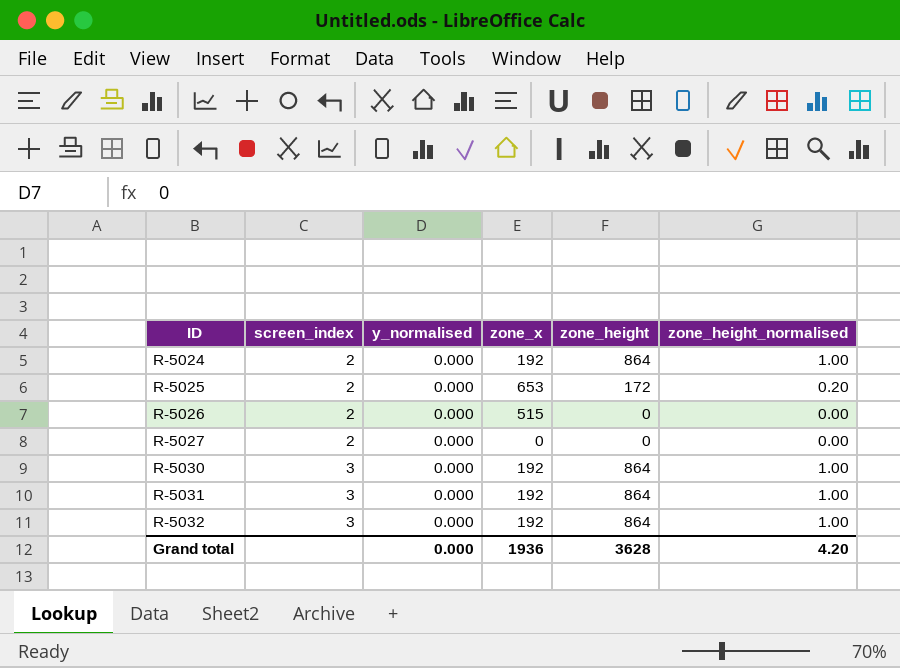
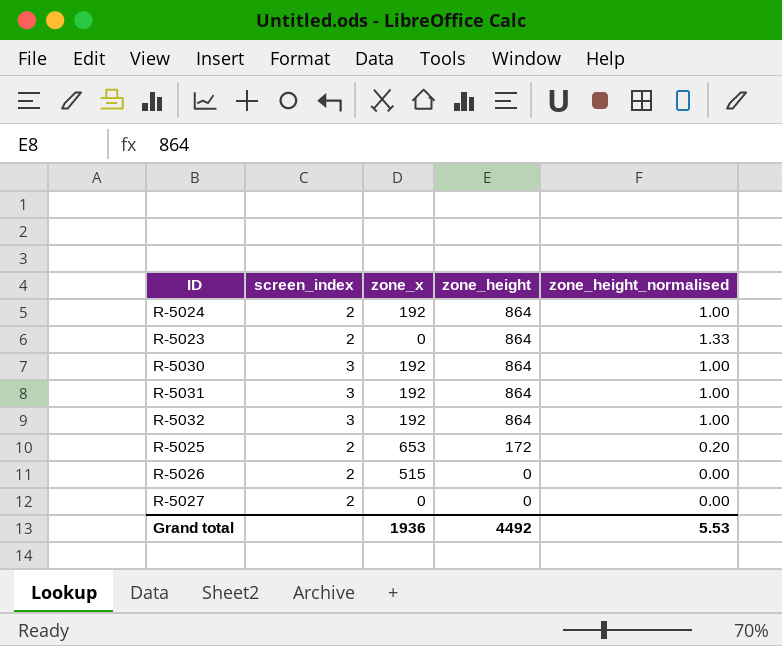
row order: ID ascending -> zone_height descending
column y_normalised | position: 3 -> none
row R-5023: none -> 2 | 0 | 864 | 1.33
Grand total | zone_height: 3628 -> 4492
Grand total | zone_height_normalised: 4.20 -> 5.53

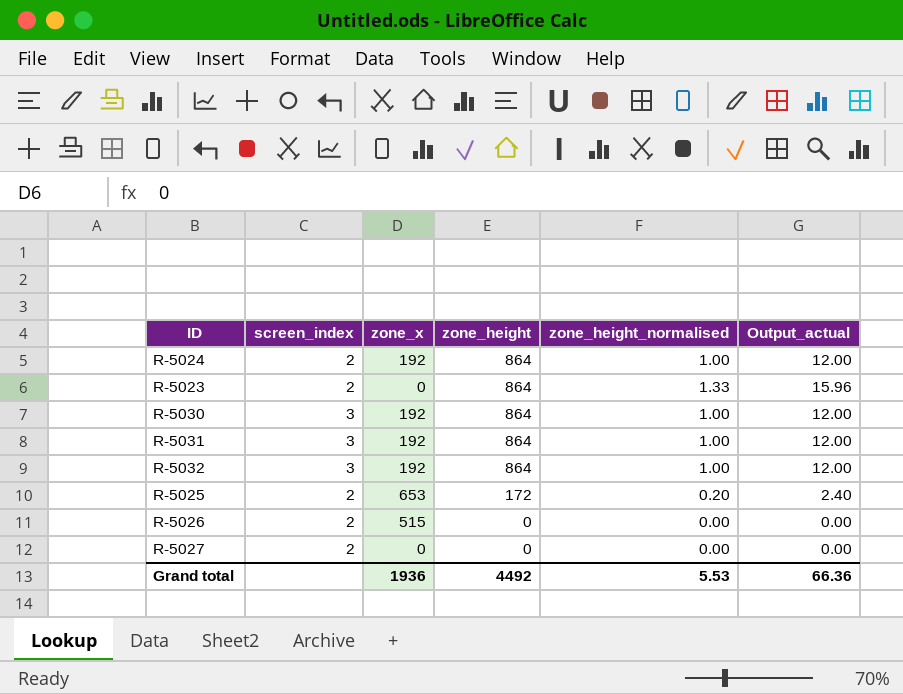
column Output_actual | formula: none -> [zone_height_normalised] * 12

